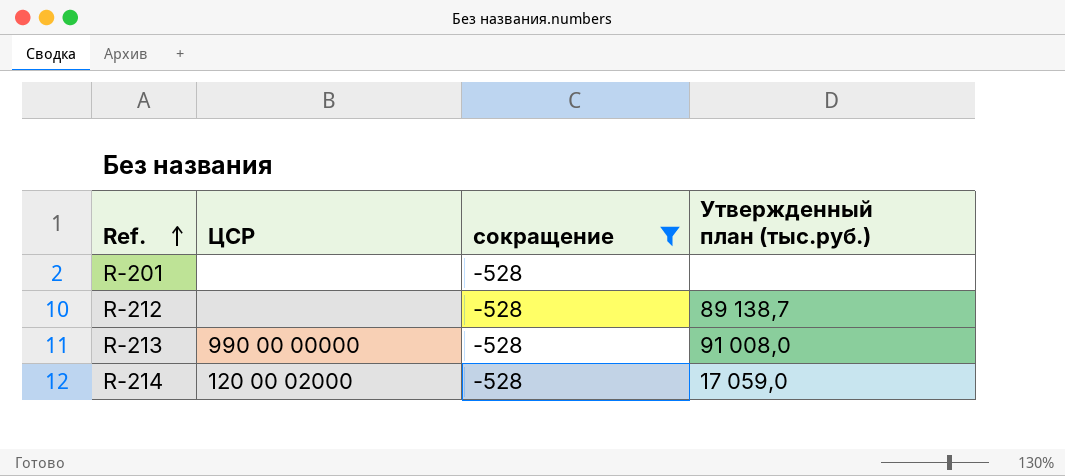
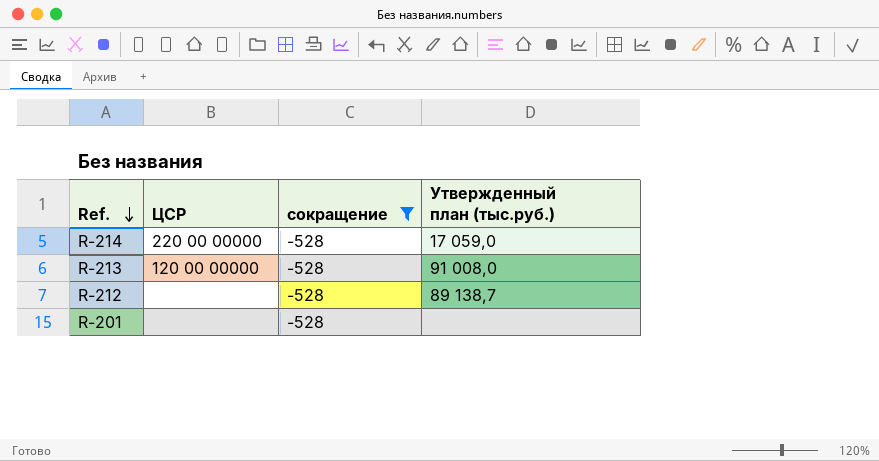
row order: Ref. ascending -> Ref. descending
R-214 | ЦСР: 120 00 02000 -> 220 00 00000
R-213 | ЦСР: 990 00 00000 -> 120 00 00000

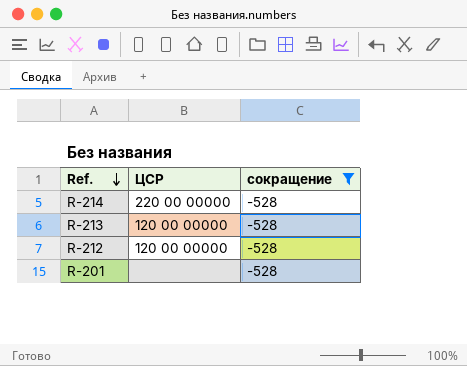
column Утвержденный план (тыс.руб.) | position: 4 -> none
R-212 | ЦСР: none -> 120 00 00000

